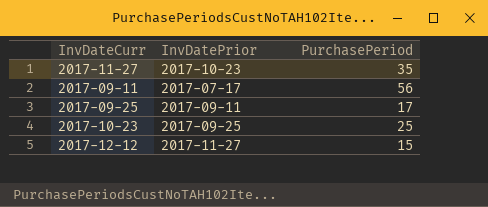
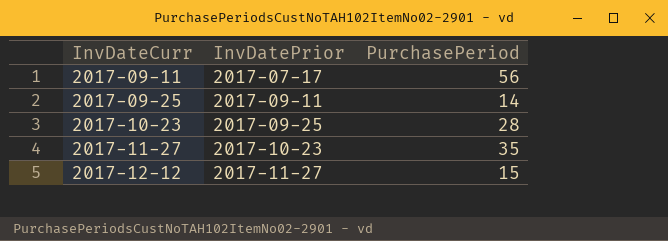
row order: none -> InvDateCurr ascending
2017-09-25 | PurchasePeriod: 17 -> 14
2017-10-23 | PurchasePeriod: 25 -> 28

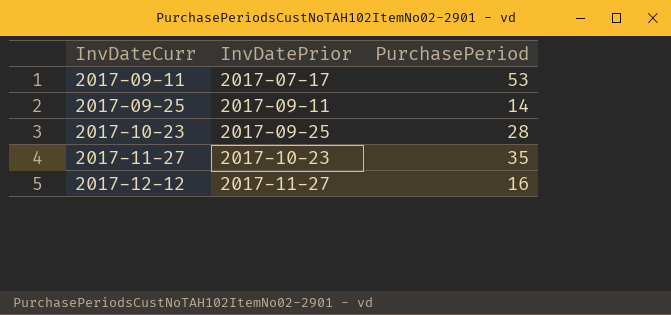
2017-09-11 | PurchasePeriod: 56 -> 53
2017-12-12 | PurchasePeriod: 15 -> 16

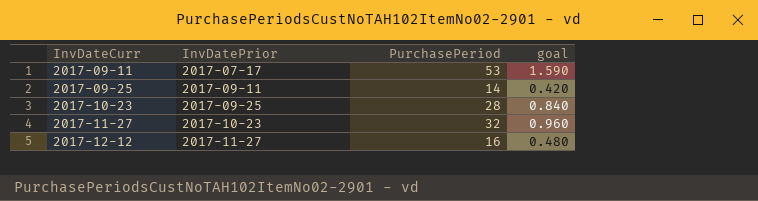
column goal | formula: none -> [PurchasePeriod] * 0.03
2017-11-27 | PurchasePeriod: 35 -> 32

